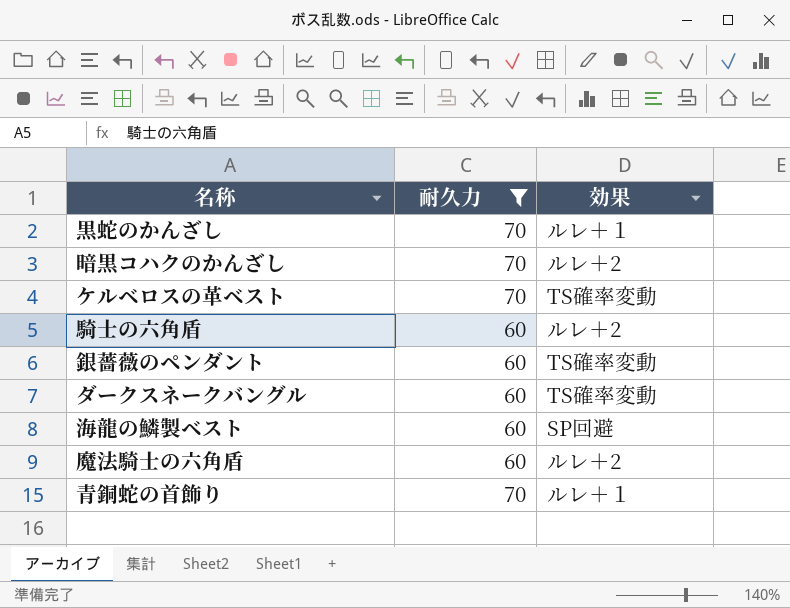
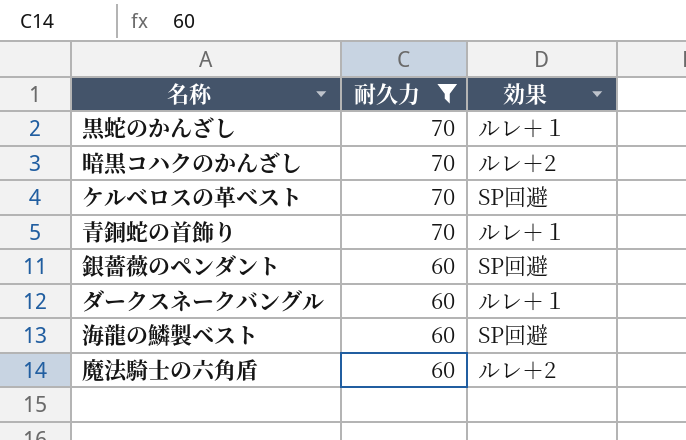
row order: none -> 耐久力 descending
row 騎士の六角盾: 60 | ルレ＋2 -> none
ケルベロスの革ベスト | 効果: TS確率変動 -> SP回避
銀薔薇のペンダント | 効果: TS確率変動 -> SP回避
ダークスネークバングル | 効果: TS確率変動 -> ルレ＋１

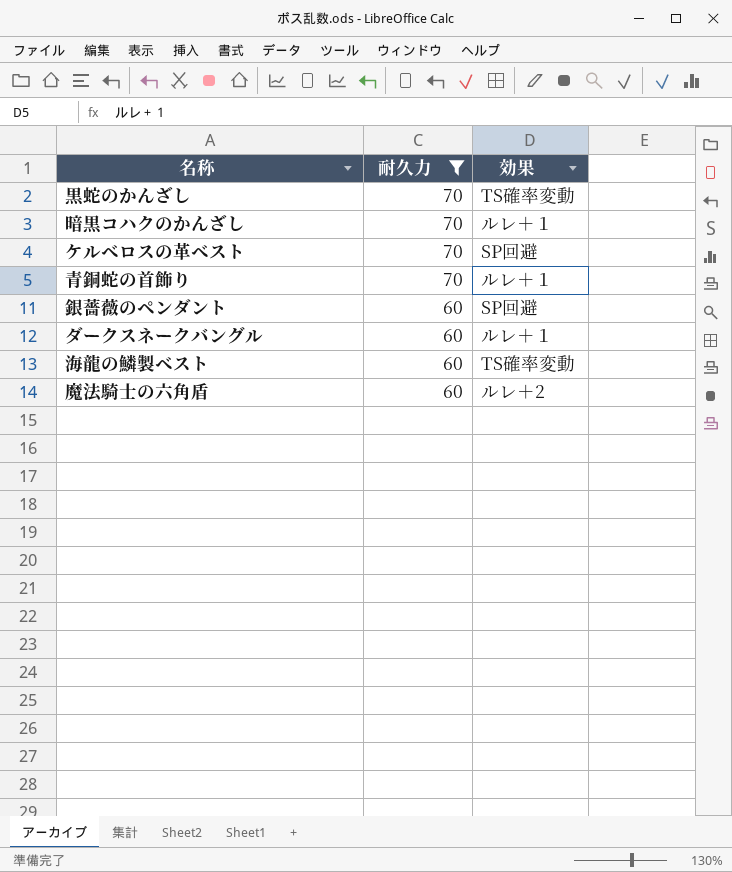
黒蛇のかんざし | 効果: ルレ＋１ -> TS確率変動
暗黒コハクのかんざし | 効果: ルレ＋2 -> ルレ＋１
海龍の鱗製ベスト | 効果: SP回避 -> TS確率変動

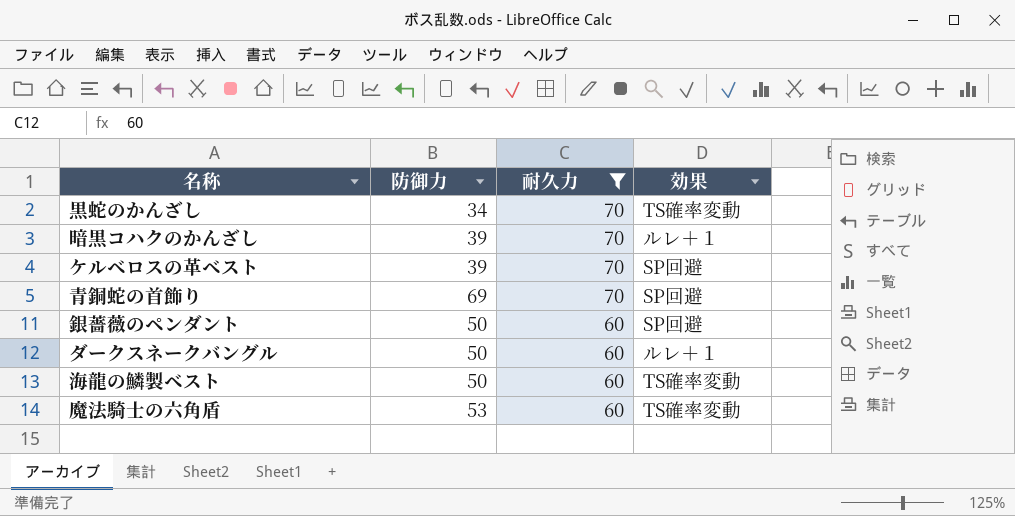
column 防御力 | position: none -> 2
青銅蛇の首飾り | 効果: ルレ＋１ -> SP回避
魔法騎士の六角盾 | 効果: ルレ＋2 -> TS確率変動

